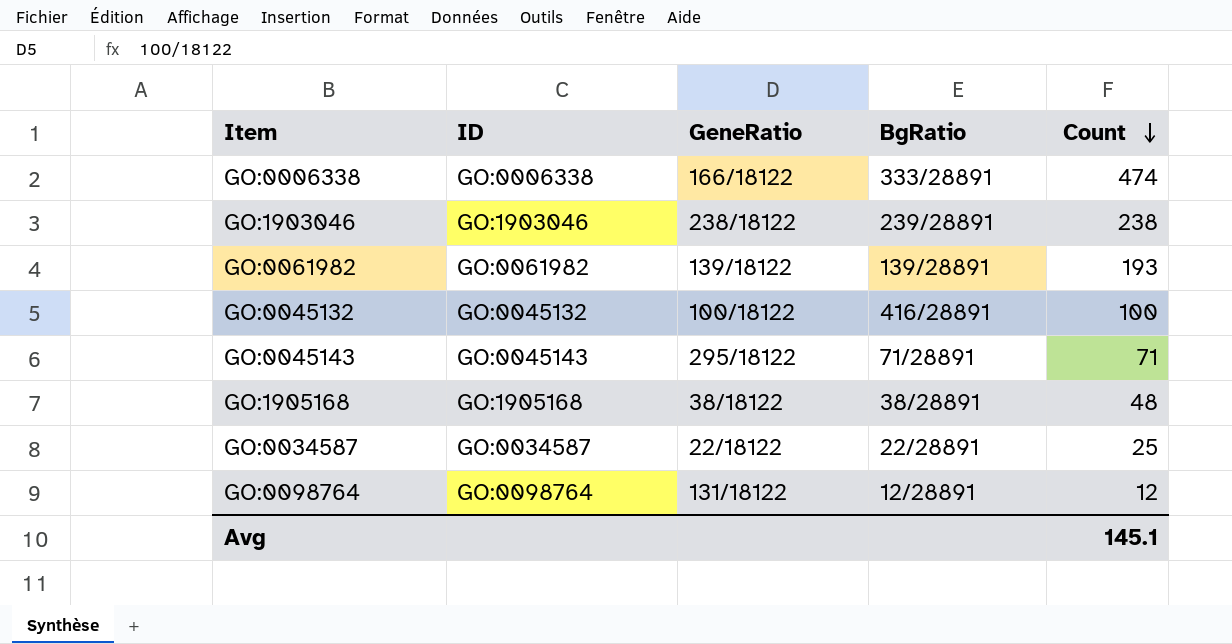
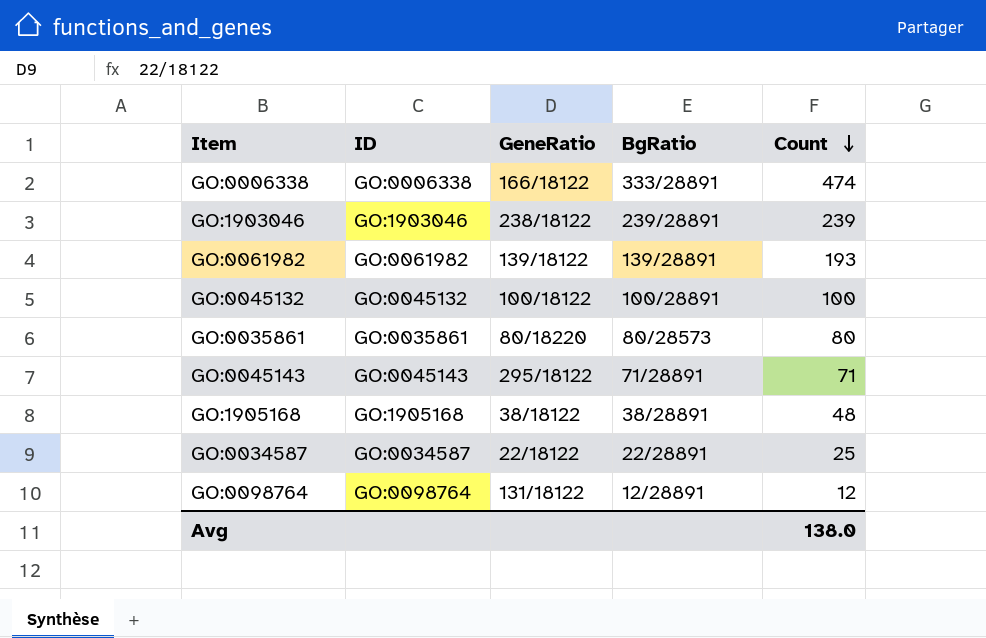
GO:1903046 | Count: 238 -> 239
GO:0045132 | BgRatio: 416/28891 -> 100/28891
row GO:0035861: none -> GO:0035861 | 80/18220 | 80/28573 | 80
Avg | Count: 145.1 -> 138.0

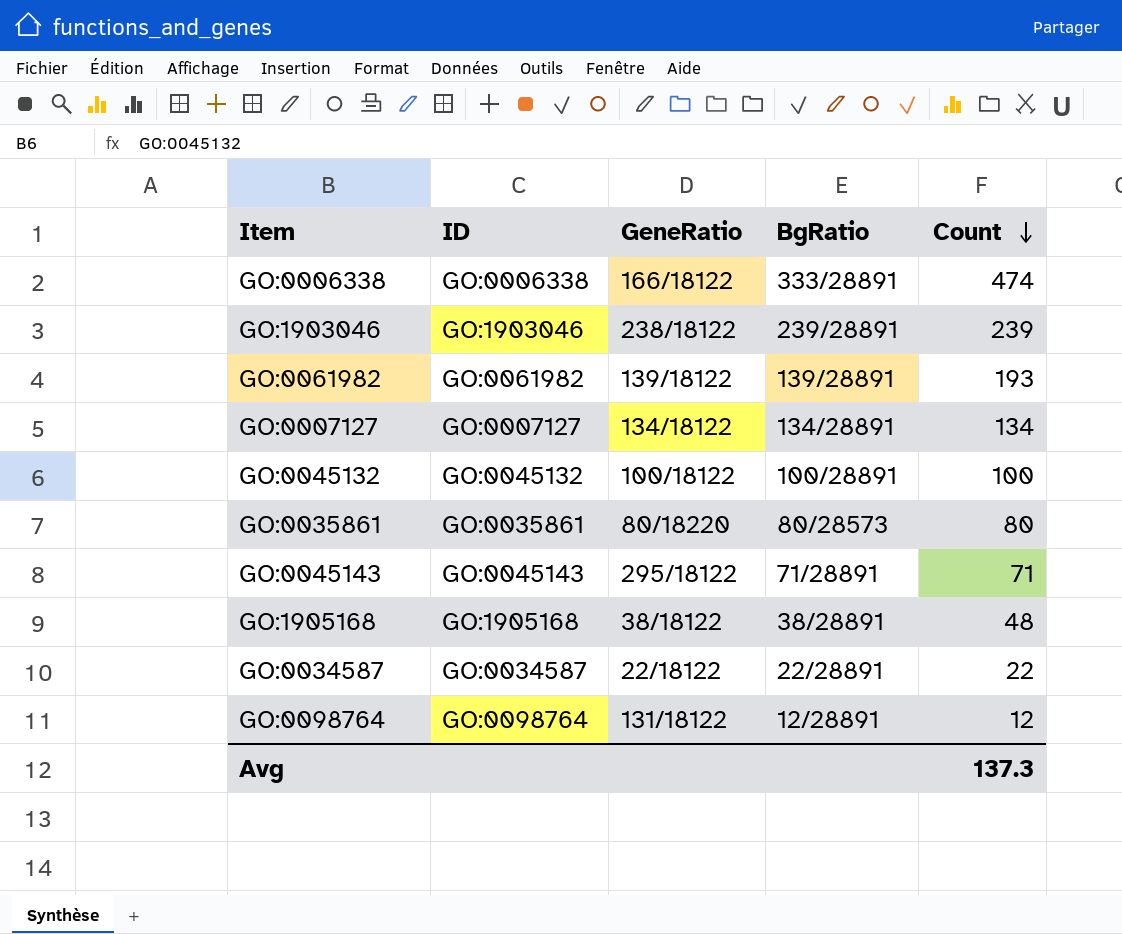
row GO:0007127: none -> GO:0007127 | 134/18122 | 134/28891 | 134
GO:0034587 | Count: 25 -> 22
Avg | Count: 138.0 -> 137.3

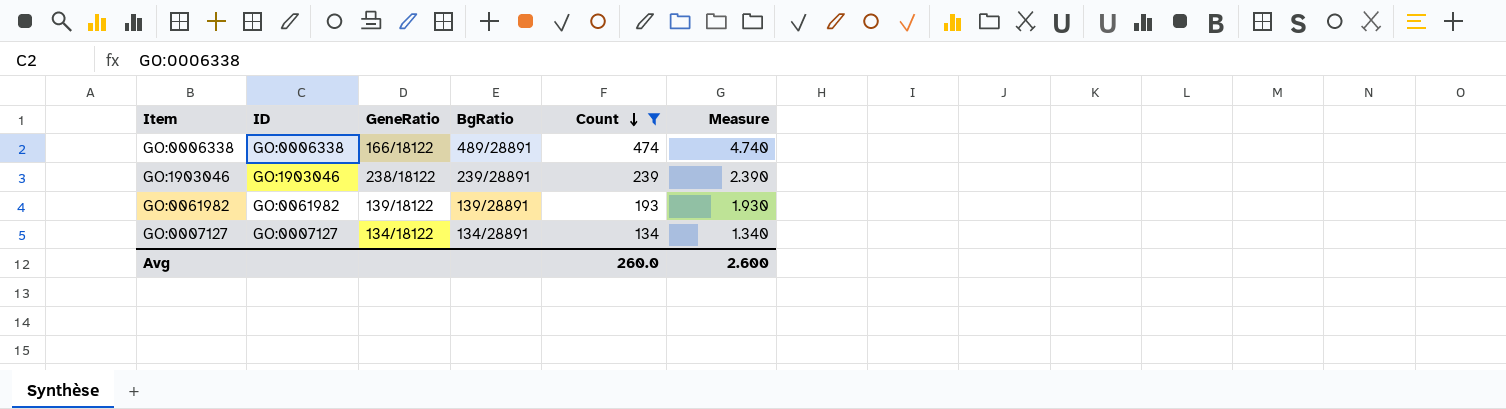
filter: none -> Count >= 134
column Measure | formula: none -> [Count] * 0.01
GO:0006338 | BgRatio: 333/28891 -> 489/28891
Avg | Count: 137.3 -> 260.0

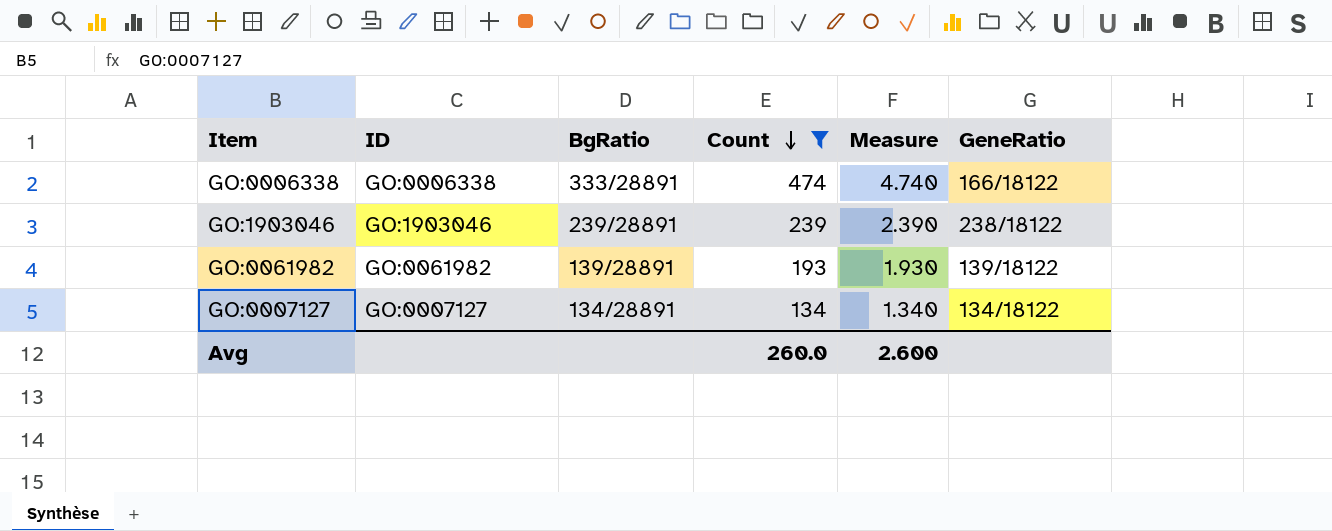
column GeneRatio | position: 3 -> 6
GO:0006338 | BgRatio: 489/28891 -> 333/28891

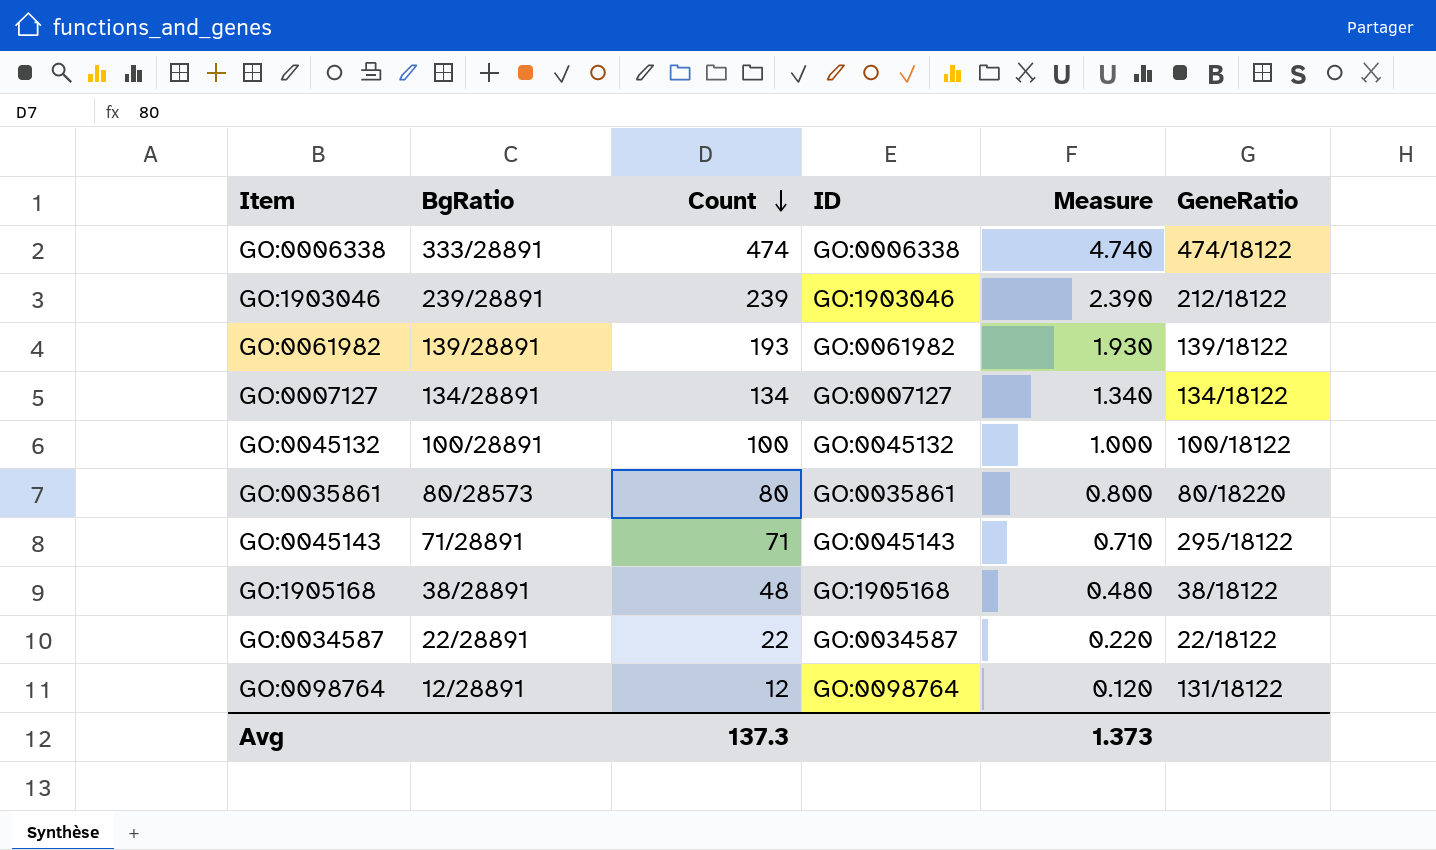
filter: Count >= 134 -> none
column ID | position: 2 -> 4
GO:0006338 | GeneRatio: 166/18122 -> 474/18122
GO:1903046 | GeneRatio: 238/18122 -> 212/18122
Avg | Count: 260.0 -> 137.3
Avg | Measure: 2.600 -> 1.373

